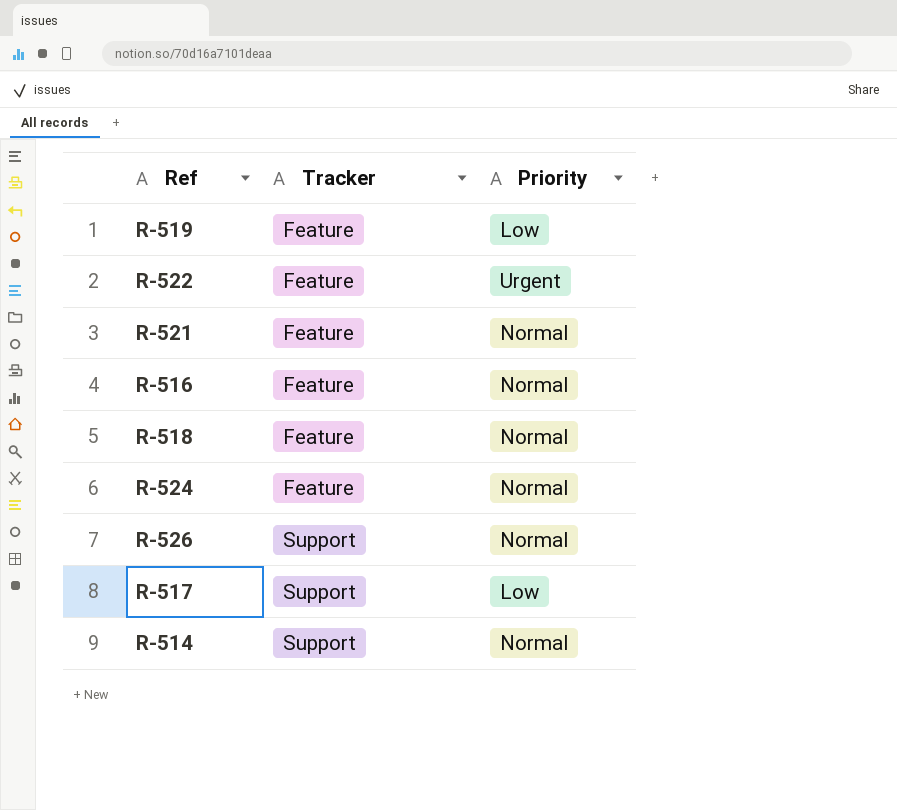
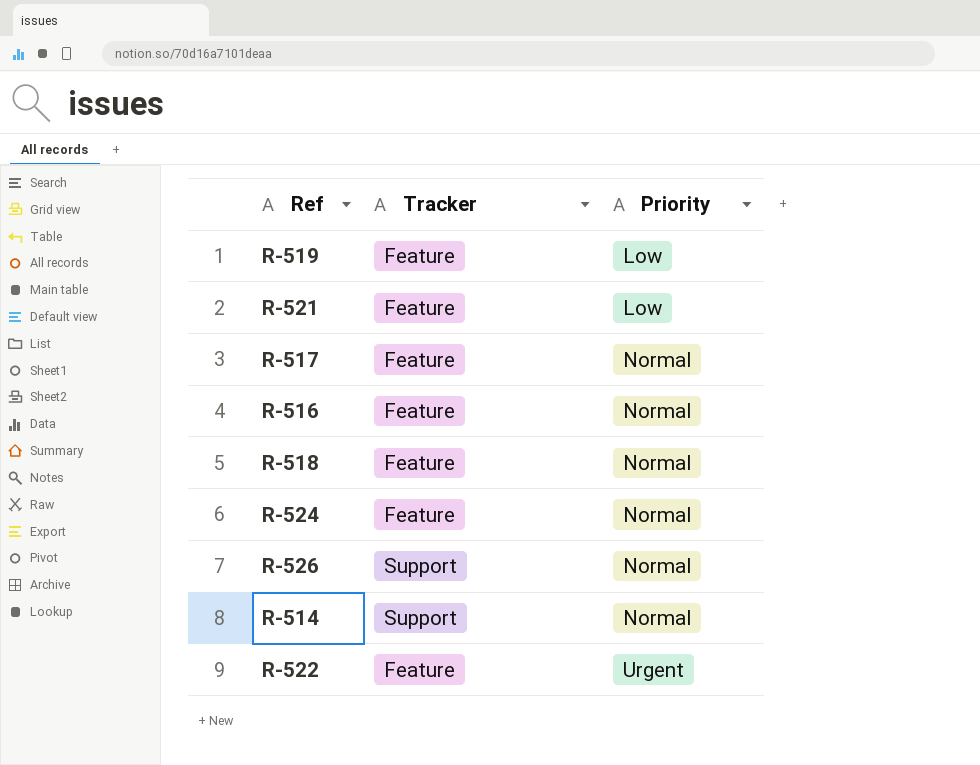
row order: Tracker ascending -> Priority ascending
R-521 | Priority: Normal -> Low
R-517 | Tracker: Support -> Feature
R-517 | Priority: Low -> Normal

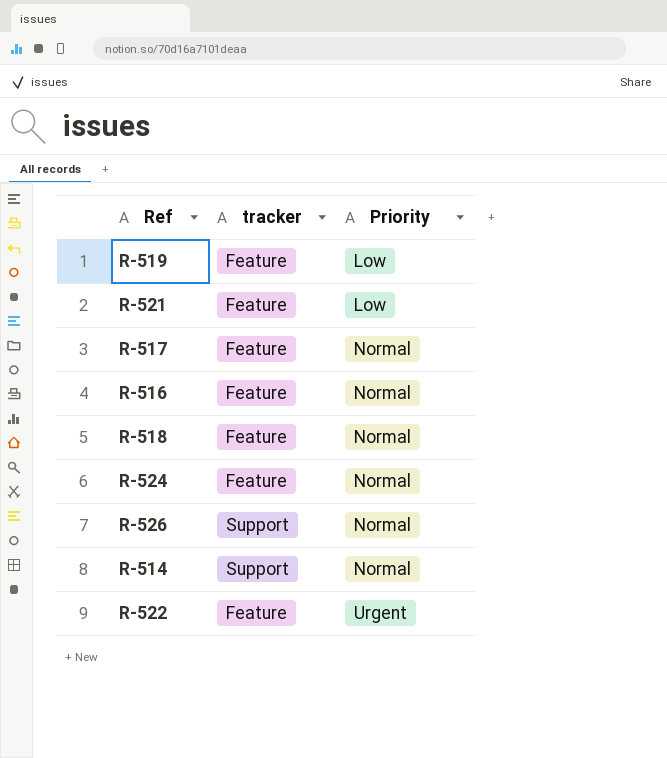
column name: Tracker -> tracker

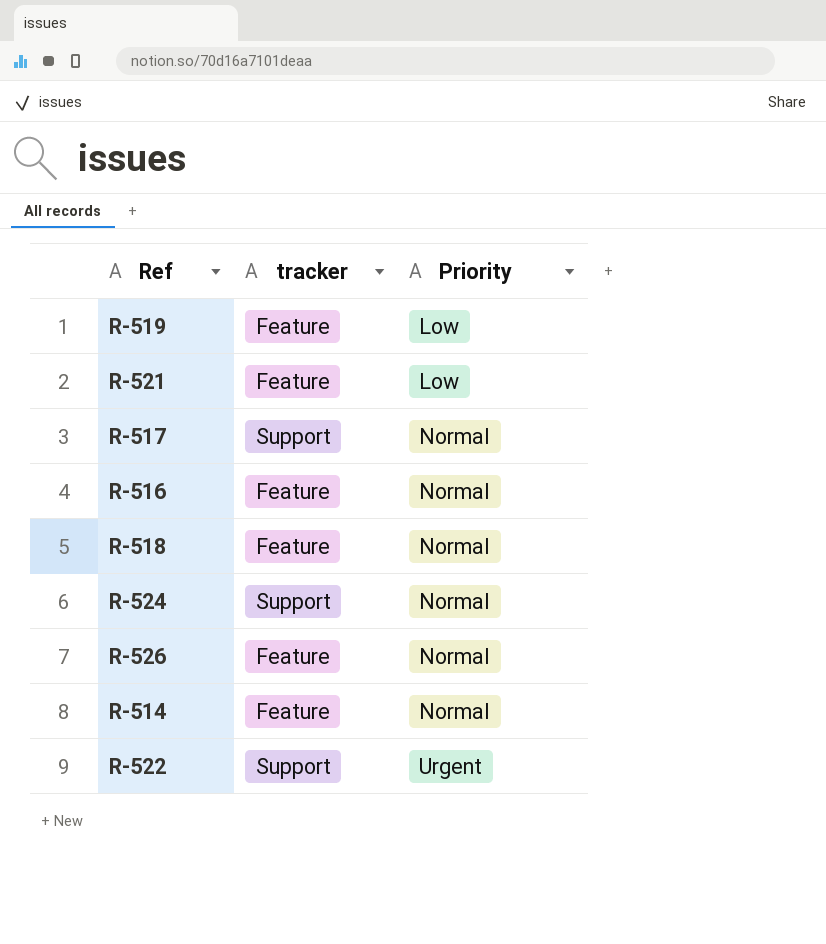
R-517 | tracker: Feature -> Support
R-524 | tracker: Feature -> Support
R-526 | tracker: Support -> Feature
R-514 | tracker: Support -> Feature
R-522 | tracker: Feature -> Support

